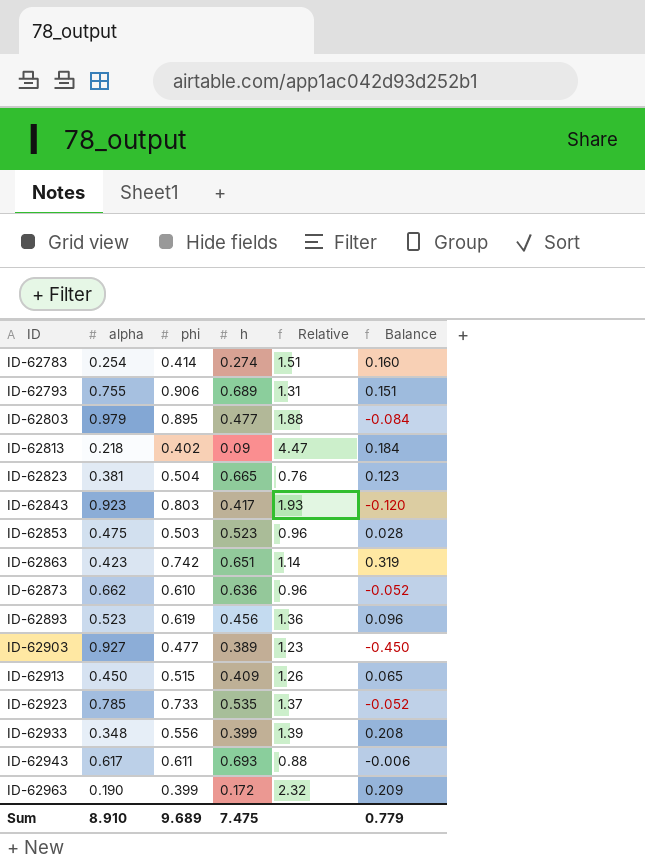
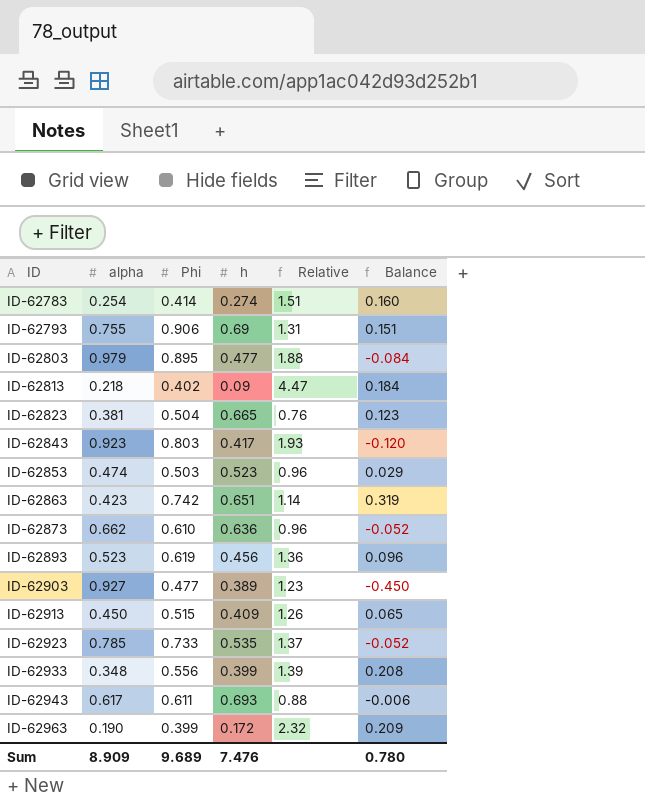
column name: phi -> Phi
ID-62793 | h: 0.689 -> 0.69
ID-62853 | alpha: 0.475 -> 0.474
ID-62853 | Balance: 0.028 -> 0.029
Sum | alpha: 8.910 -> 8.909
Sum | h: 7.475 -> 7.476
Sum | Balance: 0.779 -> 0.780

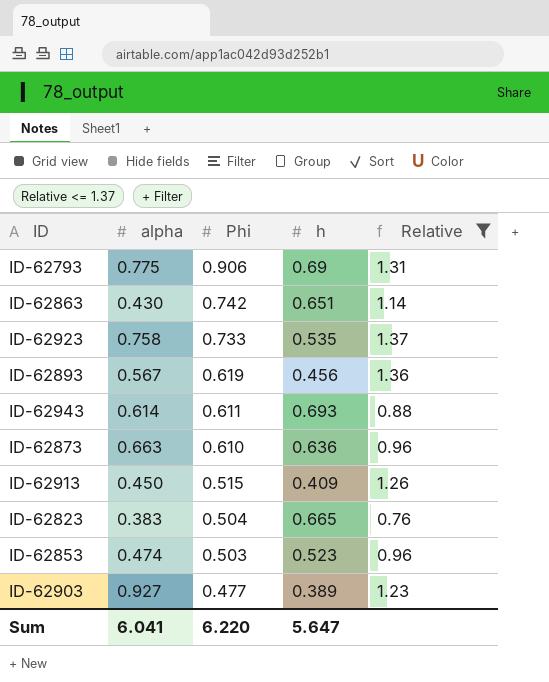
filter: none -> Relative <= 1.37
row order: ID ascending -> Phi descending
column Balance | formula: [Phi] - [alpha] -> none
ID-62793 | alpha: 0.755 -> 0.775
ID-62863 | alpha: 0.423 -> 0.430
ID-62923 | alpha: 0.785 -> 0.758
ID-62893 | alpha: 0.523 -> 0.567
ID-62943 | alpha: 0.617 -> 0.614
ID-62873 | alpha: 0.662 -> 0.663
ID-62823 | alpha: 0.381 -> 0.383
Sum | alpha: 8.909 -> 6.041
Sum | Phi: 9.689 -> 6.220
Sum | h: 7.476 -> 5.647

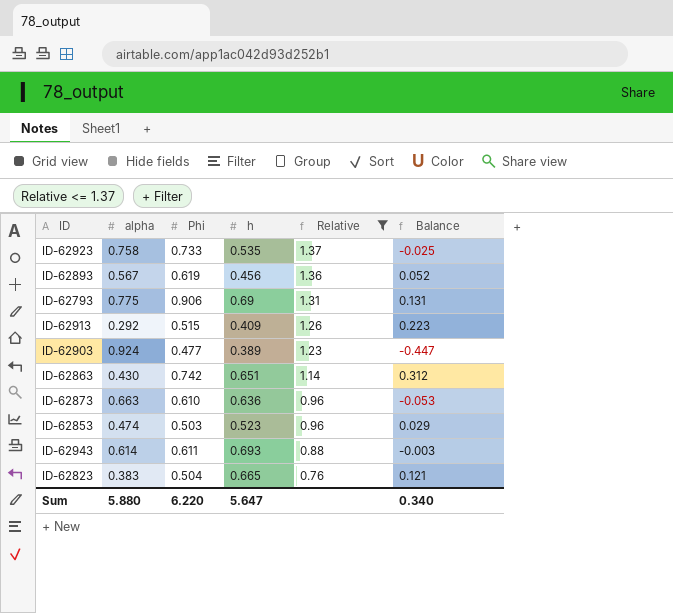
row order: Phi descending -> Relative descending
column Balance | formula: none -> [Phi] - [alpha]
ID-62913 | alpha: 0.450 -> 0.292
ID-62903 | alpha: 0.927 -> 0.924
Sum | alpha: 6.041 -> 5.880

